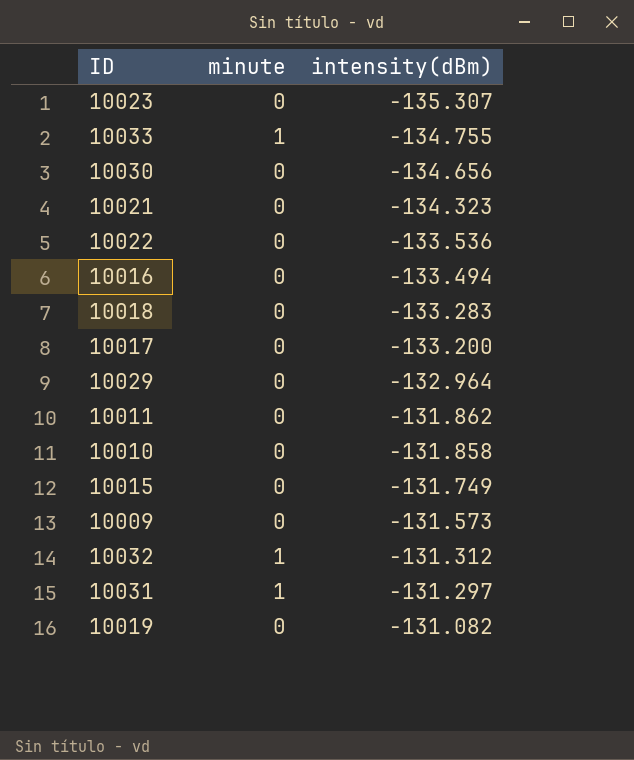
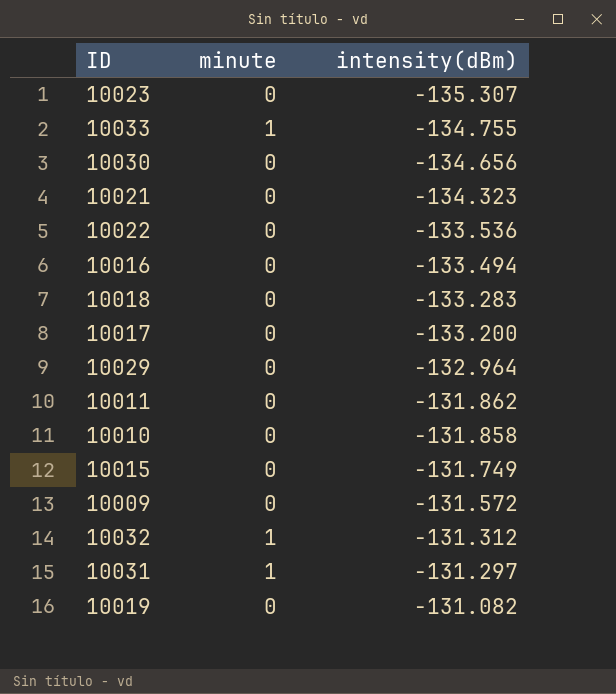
10009 | intensity(dBm): -131.573 -> -131.572

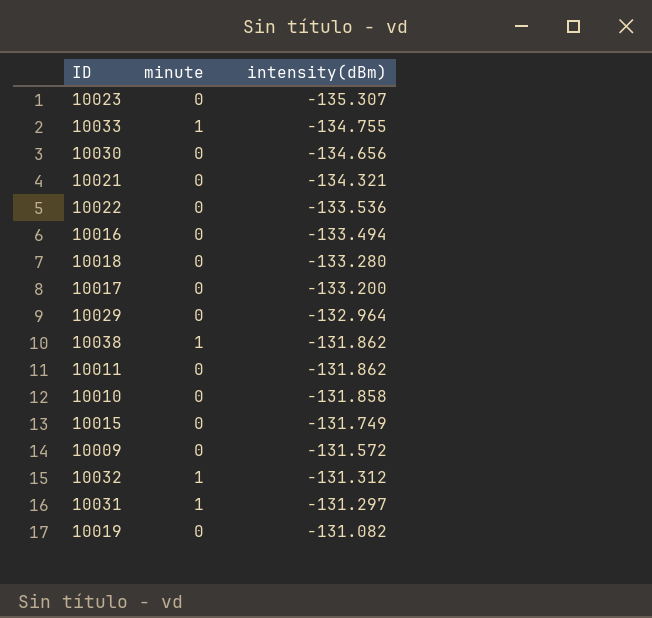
10021 | intensity(dBm): -134.323 -> -134.321
10018 | intensity(dBm): -133.283 -> -133.280
row 10038: none -> 1 | -131.862

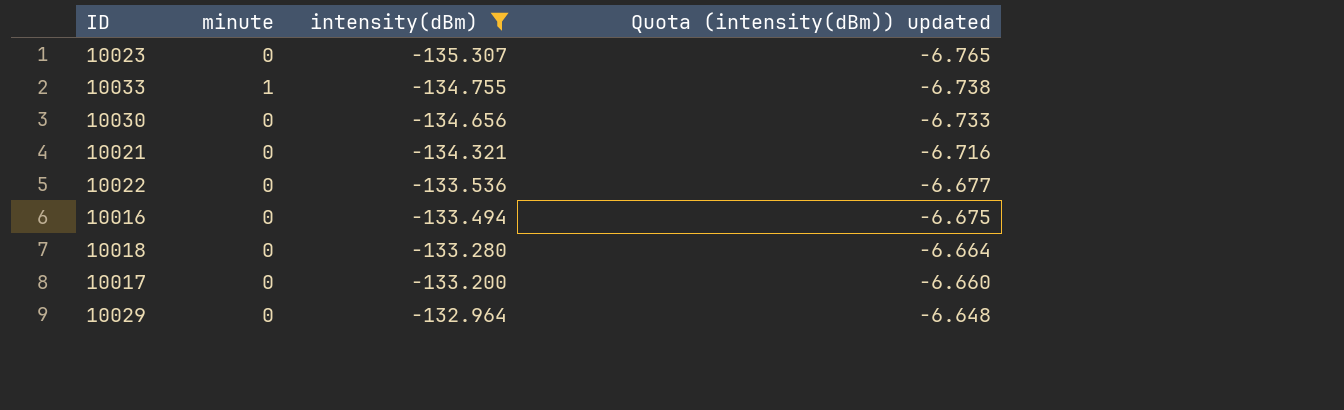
filter: none -> intensity(dBm) <= -132.964
column Quota (intensity(dBm)) updated | formula: none -> [intensity(dBm)] * 0.05

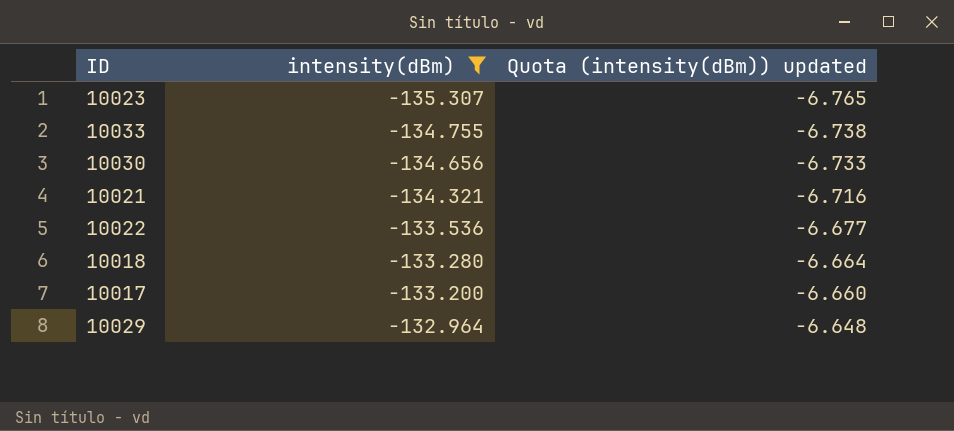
column minute | position: 2 -> none
row 10016: 0 | -133.494 | -6.675 -> none

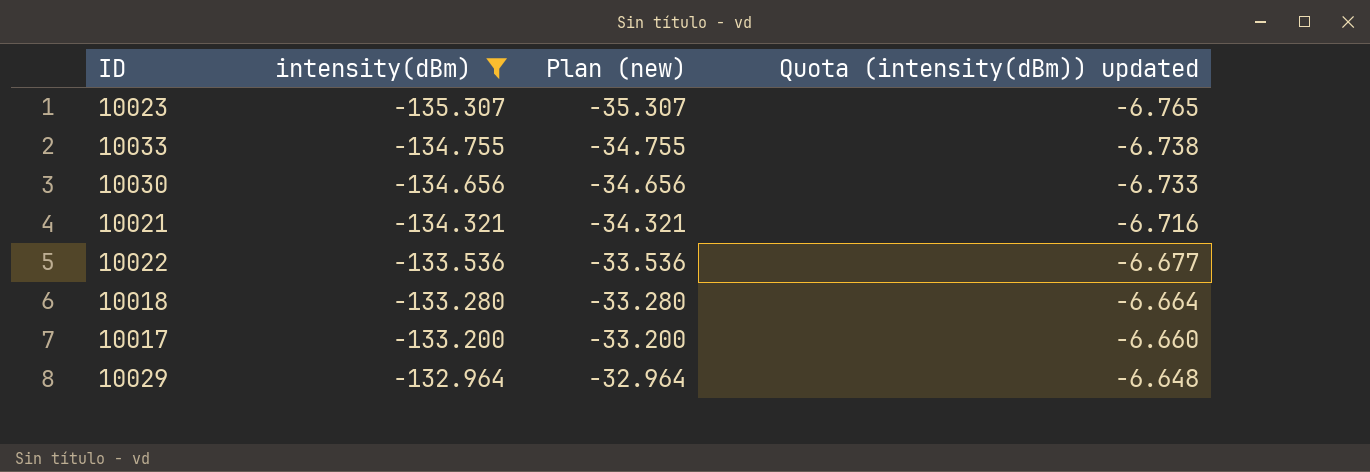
column Plan (new) | formula: none -> [intensity(dBm)] + 100

